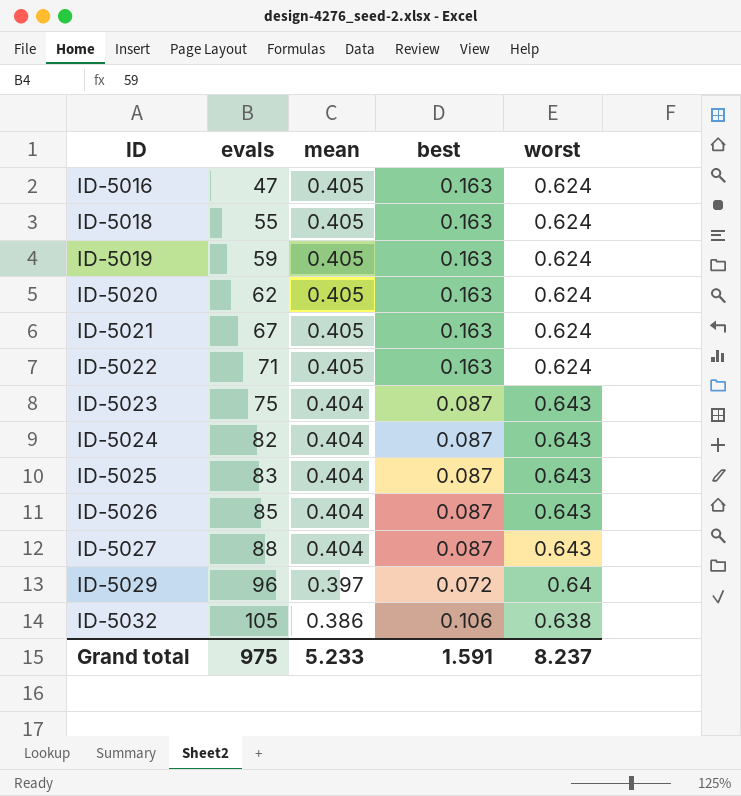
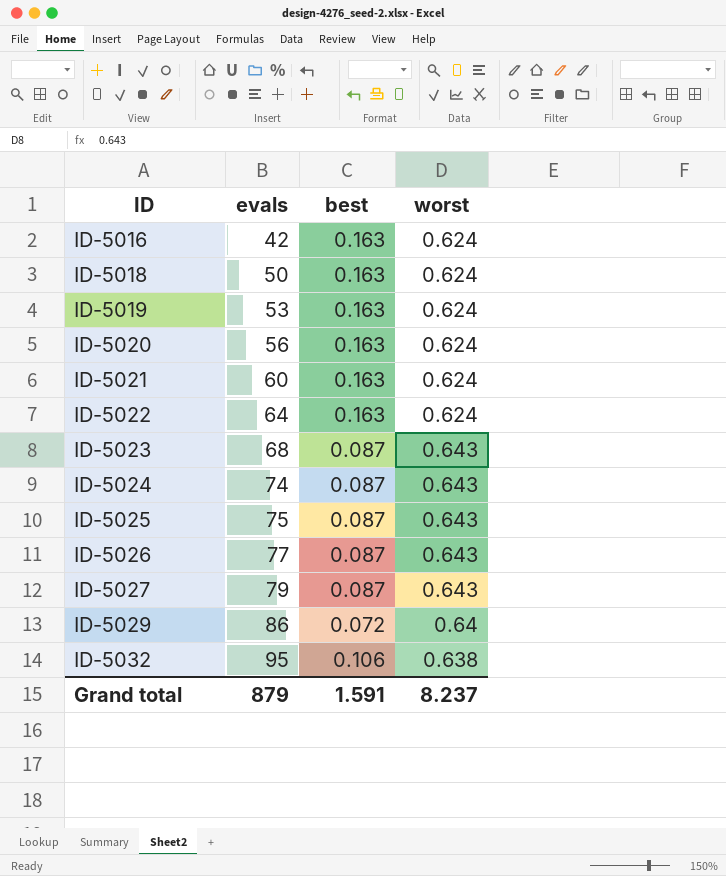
column mean | position: 3 -> none
ID-5016 | evals: 47 -> 42
ID-5018 | evals: 55 -> 50
ID-5019 | evals: 59 -> 53
ID-5020 | evals: 62 -> 56
ID-5021 | evals: 67 -> 60
ID-5022 | evals: 71 -> 64
ID-5023 | evals: 75 -> 68
ID-5024 | evals: 82 -> 74
ID-5025 | evals: 83 -> 75
ID-5026 | evals: 85 -> 77
ID-5027 | evals: 88 -> 79
ID-5029 | evals: 96 -> 86
ID-5032 | evals: 105 -> 95
Grand total | evals: 975 -> 879

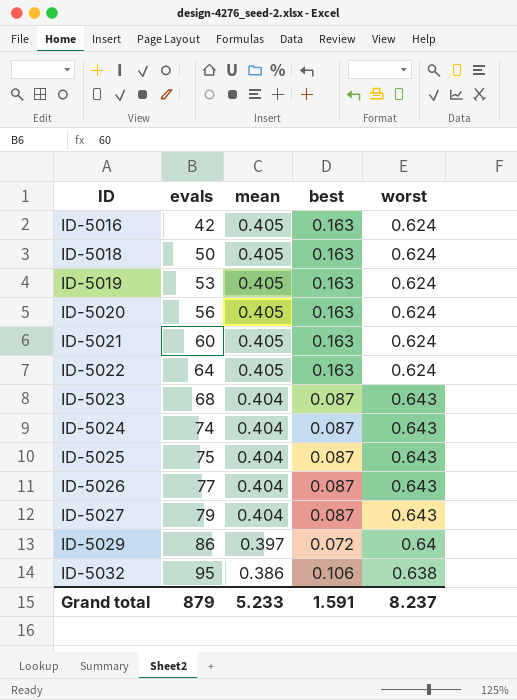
column mean | position: none -> 3

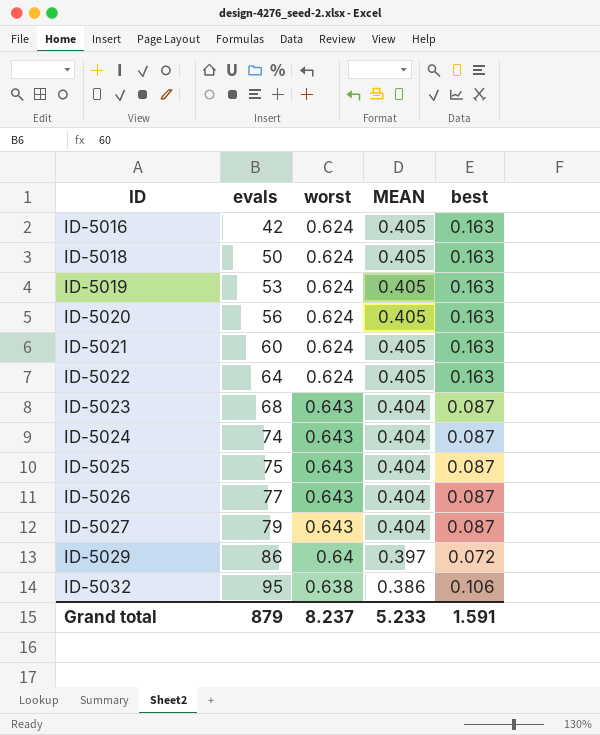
column worst | position: 5 -> 3
column name: mean -> MEAN

